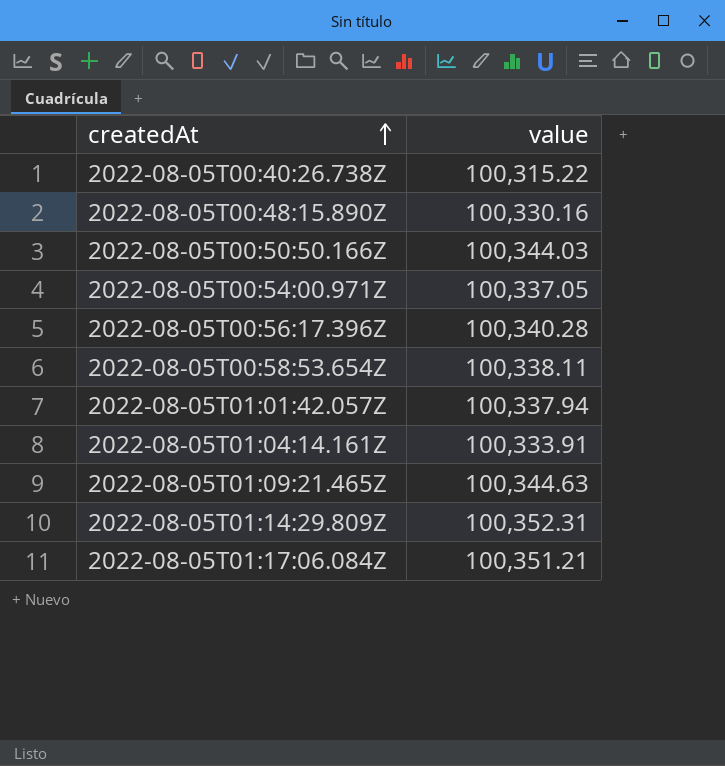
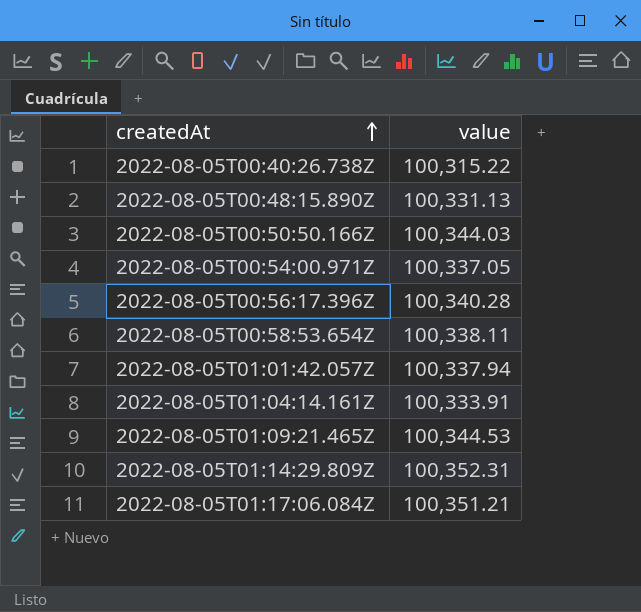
2022-08-05T00:48:15.890Z | value: 100,330.16 -> 100,331.13
2022-08-05T01:09:21.465Z | value: 100,344.63 -> 100,344.53

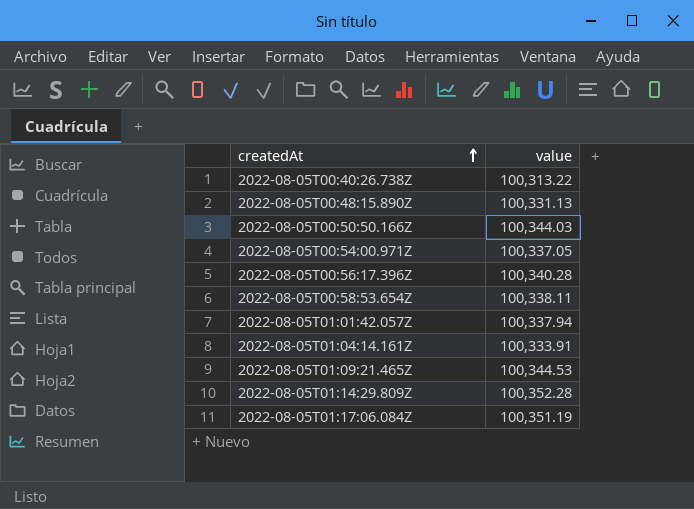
2022-08-05T00:40:26.738Z | value: 100,315.22 -> 100,313.22
2022-08-05T01:14:29.809Z | value: 100,352.31 -> 100,352.28
2022-08-05T01:17:06.084Z | value: 100,351.21 -> 100,351.19

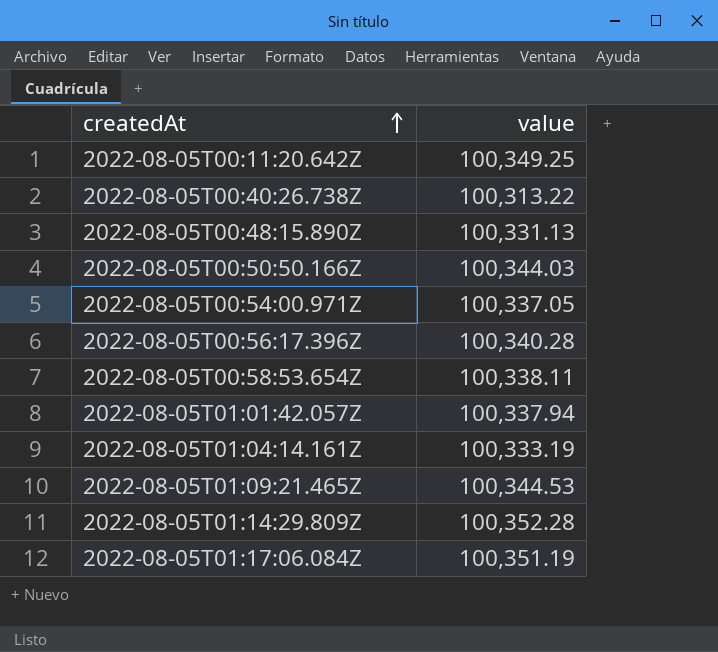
row 2022-08-05T00:11:20.642Z: none -> 100,349.25
2022-08-05T01:04:14.161Z | value: 100,333.91 -> 100,333.19

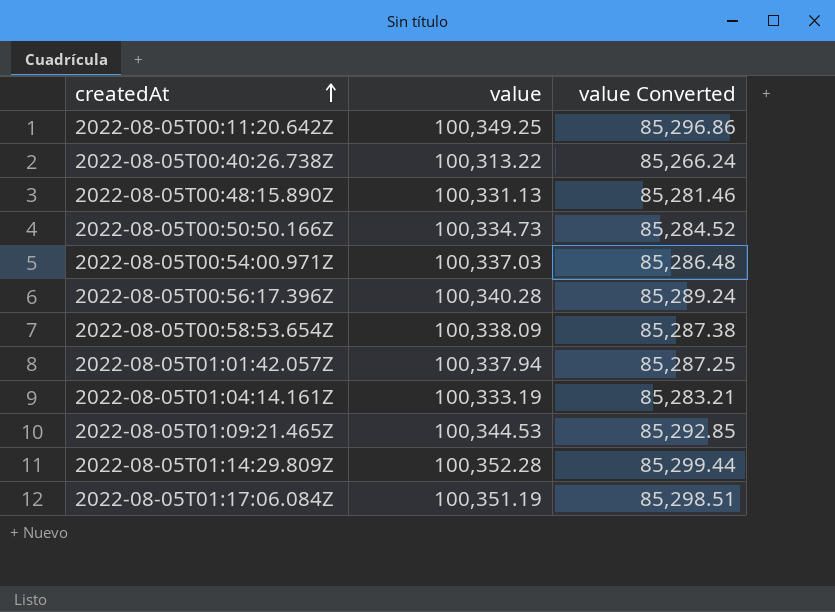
column value Converted | formula: none -> [value] * 0.85
2022-08-05T00:50:50.166Z | value: 100,344.03 -> 100,334.73
2022-08-05T00:54:00.971Z | value: 100,337.05 -> 100,337.03
2022-08-05T00:58:53.654Z | value: 100,338.11 -> 100,338.09

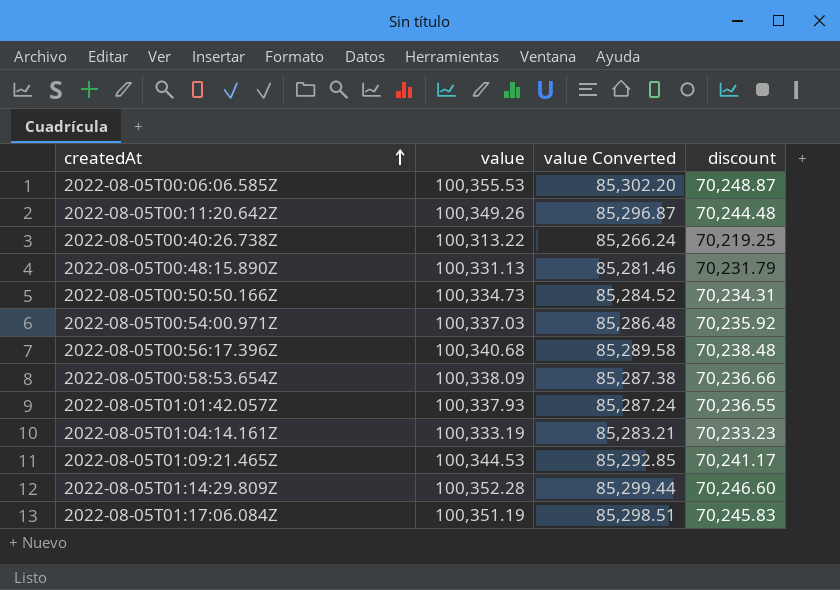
column discount | formula: none -> [value] * 0.7
row 2022-08-05T00:06:06.585Z: none -> 100,355.53 | 85,302.20 | 70,248.87
2022-08-05T00:11:20.642Z | value: 100,349.25 -> 100,349.26
2022-08-05T00:11:20.642Z | value Converted: 85,296.86 -> 85,296.87
2022-08-05T00:56:17.396Z | value: 100,340.28 -> 100,340.68
2022-08-05T00:56:17.396Z | value Converted: 85,289.24 -> 85,289.58
2022-08-05T01:01:42.057Z | value: 100,337.94 -> 100,337.93
2022-08-05T01:01:42.057Z | value Converted: 85,287.25 -> 85,287.24

